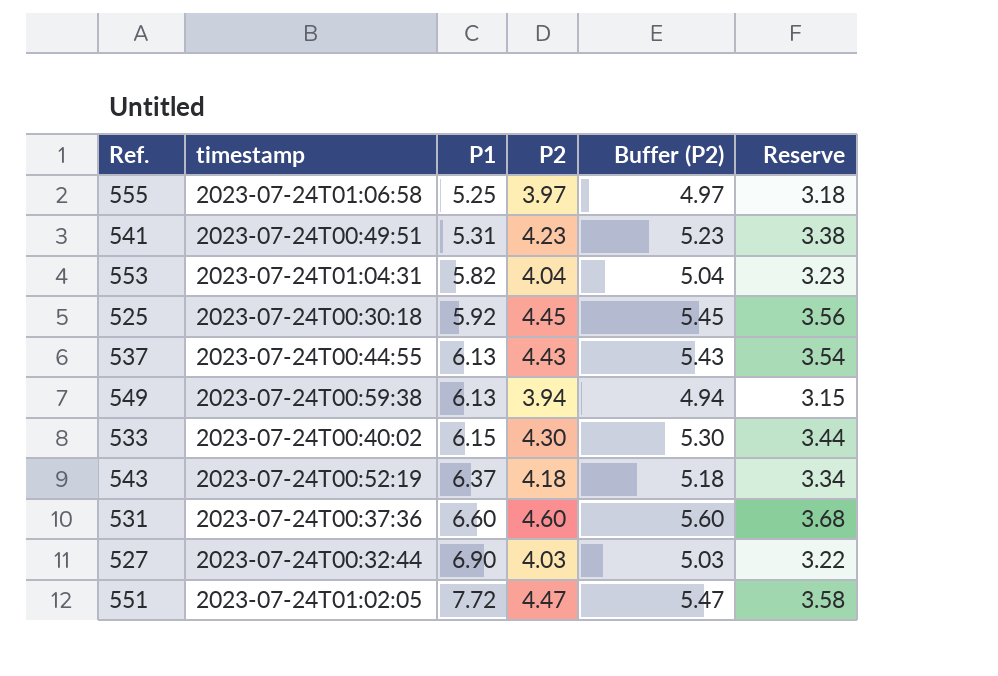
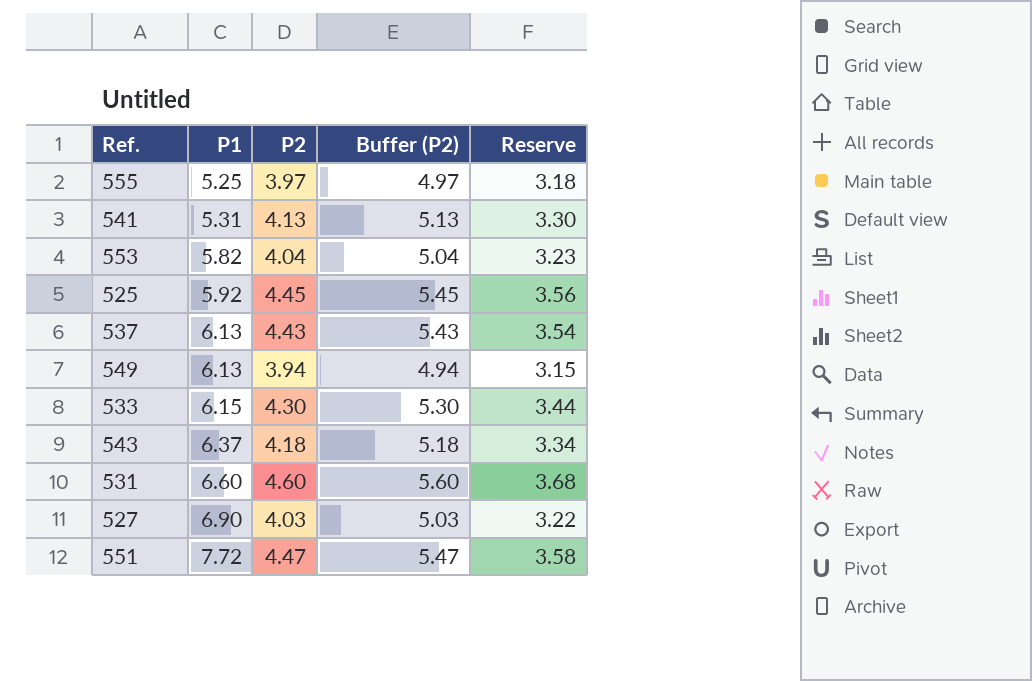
column timestamp | position: 2 -> none
541 | P2: 4.23 -> 4.13
541 | Buffer (P2): 5.23 -> 5.13
541 | Reserve: 3.38 -> 3.30

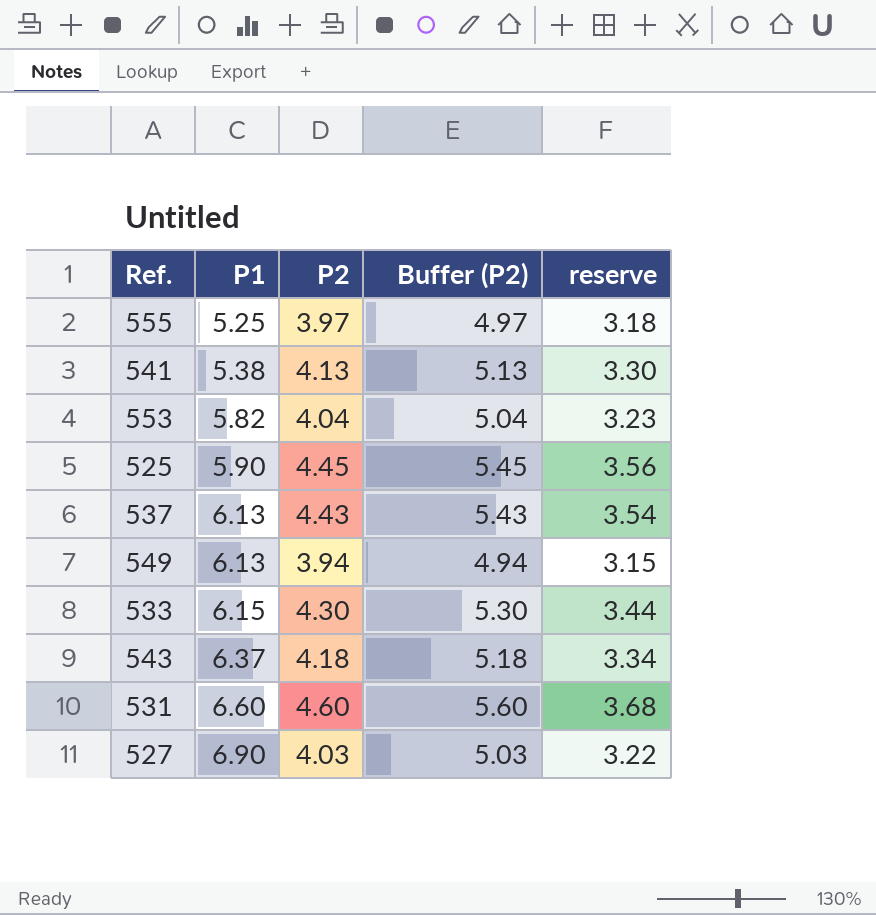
column name: Reserve -> reserve
row 551: 7.72 | 4.47 | 5.47 | 3.58 -> none
541 | P1: 5.31 -> 5.38
525 | P1: 5.92 -> 5.90

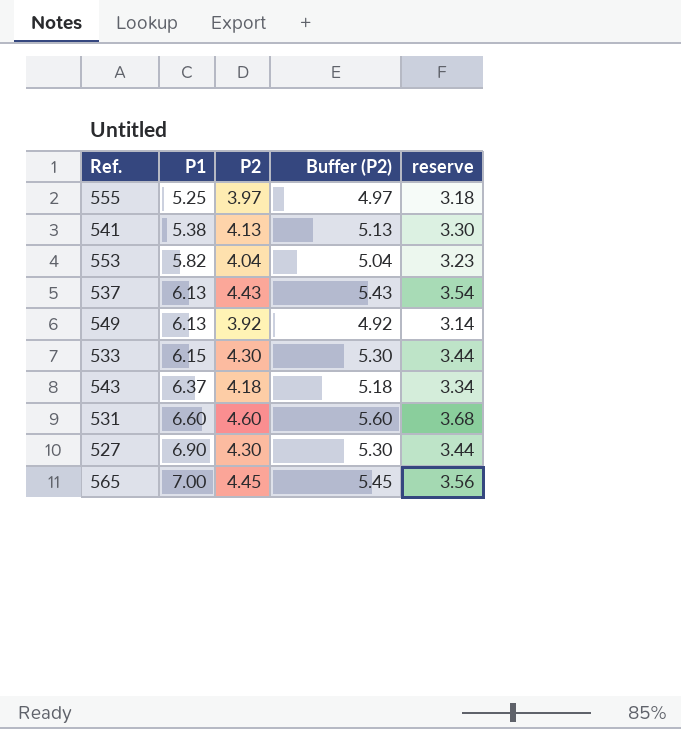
row 525: 5.90 | 4.45 | 5.45 | 3.56 -> none
549 | P2: 3.94 -> 3.92
549 | Buffer (P2): 4.94 -> 4.92
549 | reserve: 3.15 -> 3.14
527 | P2: 4.03 -> 4.30
527 | Buffer (P2): 5.03 -> 5.30
527 | reserve: 3.22 -> 3.44
row 565: none -> 7.00 | 4.45 | 5.45 | 3.56

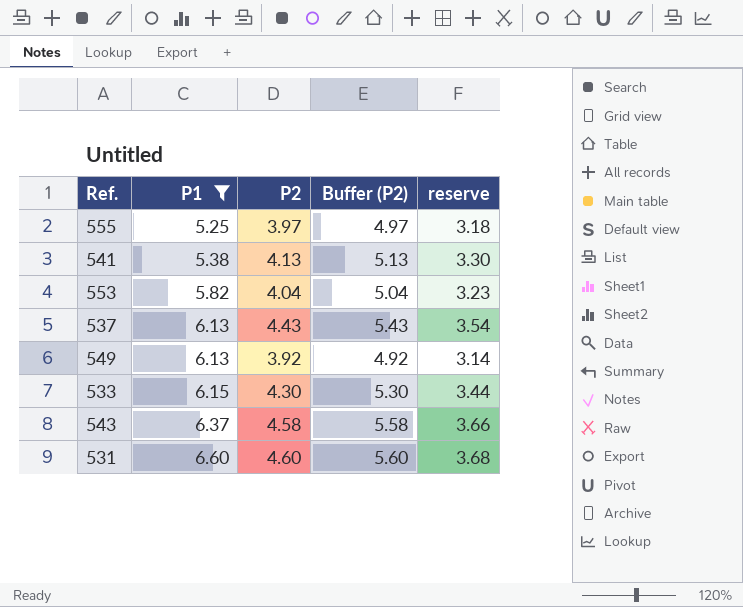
filter: none -> P1 <= 6.60
543 | P2: 4.18 -> 4.58
543 | Buffer (P2): 5.18 -> 5.58
543 | reserve: 3.34 -> 3.66

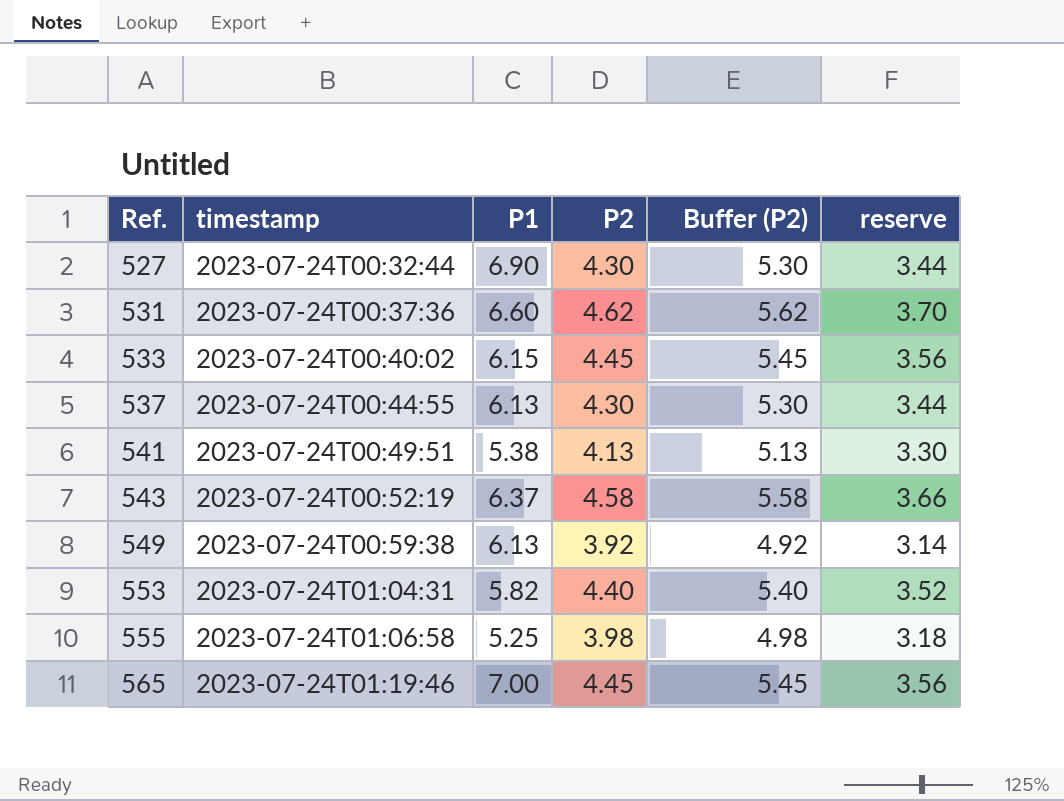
filter: P1 <= 6.60 -> none
row order: P1 ascending -> Ref. ascending
column timestamp | position: none -> 2
531 | P2: 4.60 -> 4.62
531 | Buffer (P2): 5.60 -> 5.62
531 | reserve: 3.68 -> 3.70
533 | P2: 4.30 -> 4.45
533 | Buffer (P2): 5.30 -> 5.45
533 | reserve: 3.44 -> 3.56
537 | P2: 4.43 -> 4.30
537 | Buffer (P2): 5.43 -> 5.30
537 | reserve: 3.54 -> 3.44
553 | P2: 4.04 -> 4.40
553 | Buffer (P2): 5.04 -> 5.40
553 | reserve: 3.23 -> 3.52
555 | P2: 3.97 -> 3.98
555 | Buffer (P2): 4.97 -> 4.98

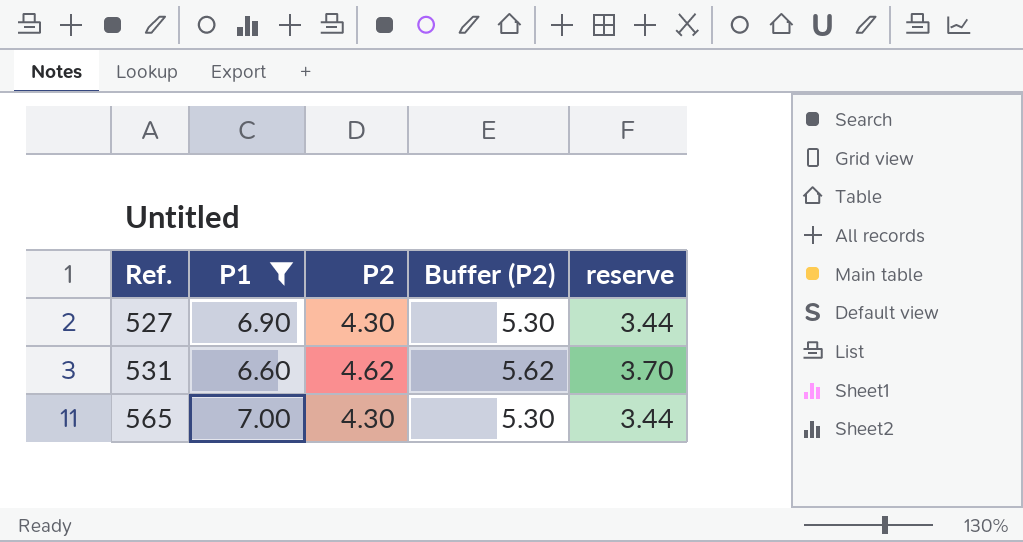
filter: none -> P1 >= 6.60
column timestamp | position: 2 -> none
565 | P2: 4.45 -> 4.30
565 | Buffer (P2): 5.45 -> 5.30
565 | reserve: 3.56 -> 3.44

